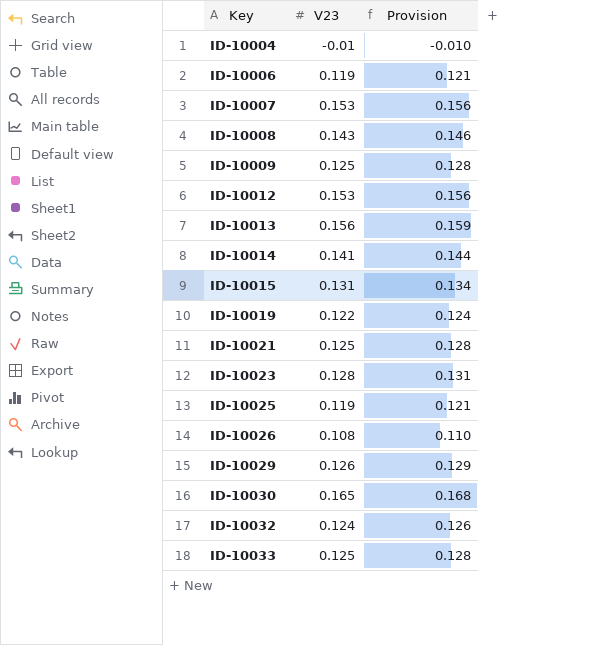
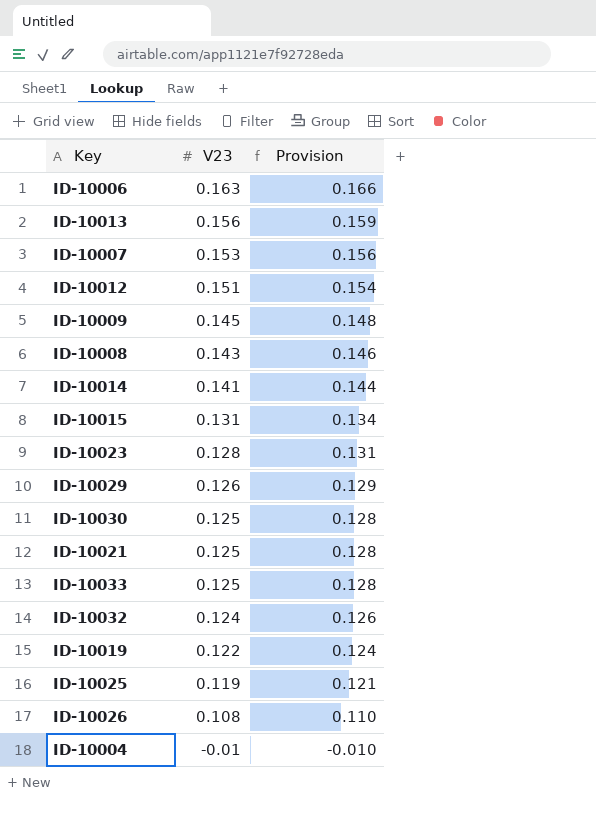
row order: Key ascending -> V23 descending
ID-10006 | V23: 0.119 -> 0.163
ID-10006 | Provision: 0.121 -> 0.166
ID-10012 | V23: 0.153 -> 0.151
ID-10012 | Provision: 0.156 -> 0.154
ID-10009 | V23: 0.125 -> 0.145
ID-10009 | Provision: 0.128 -> 0.148
ID-10030 | V23: 0.165 -> 0.125
ID-10030 | Provision: 0.168 -> 0.128

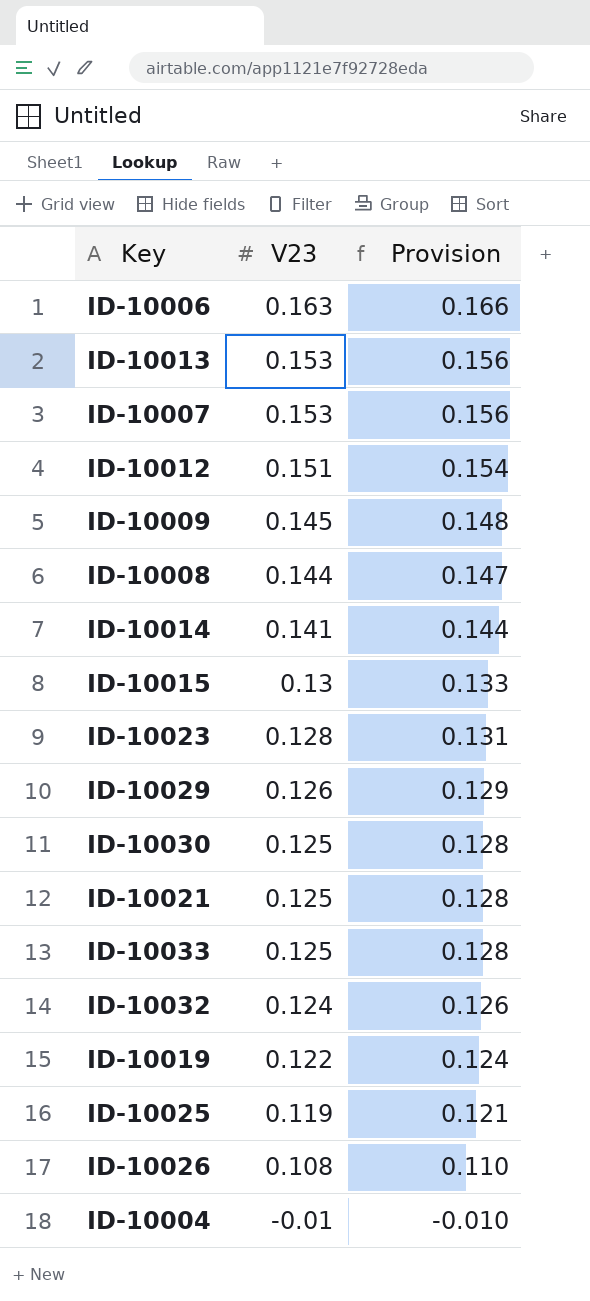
ID-10013 | V23: 0.156 -> 0.153
ID-10013 | Provision: 0.159 -> 0.156
ID-10008 | V23: 0.143 -> 0.144
ID-10008 | Provision: 0.146 -> 0.147
ID-10015 | V23: 0.131 -> 0.13
ID-10015 | Provision: 0.134 -> 0.133

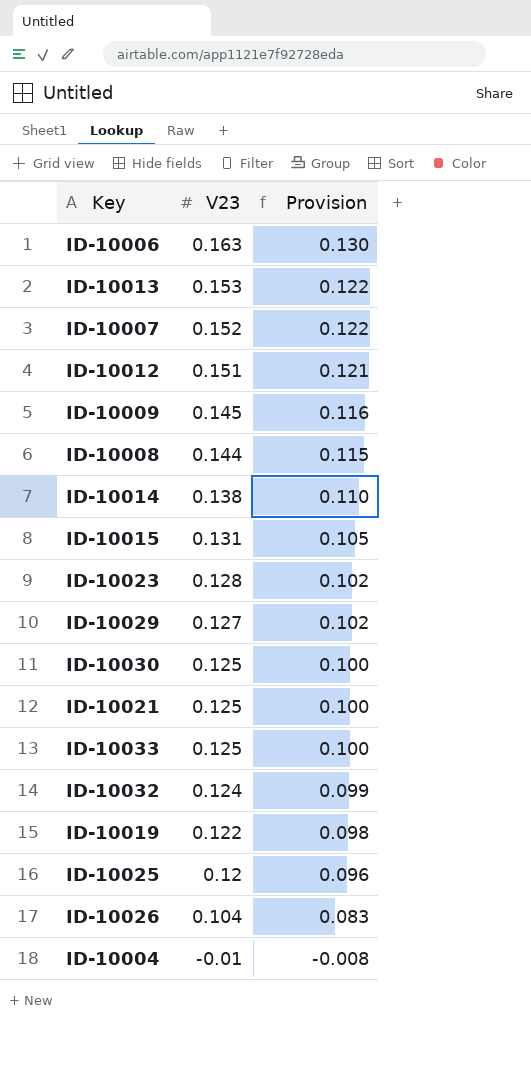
column Provision | formula: [V23] * 1.02 -> [V23] * 0.8
ID-10007 | V23: 0.153 -> 0.152
ID-10014 | V23: 0.141 -> 0.138
ID-10015 | V23: 0.13 -> 0.131
ID-10029 | V23: 0.126 -> 0.127
ID-10025 | V23: 0.119 -> 0.12
ID-10026 | V23: 0.108 -> 0.104

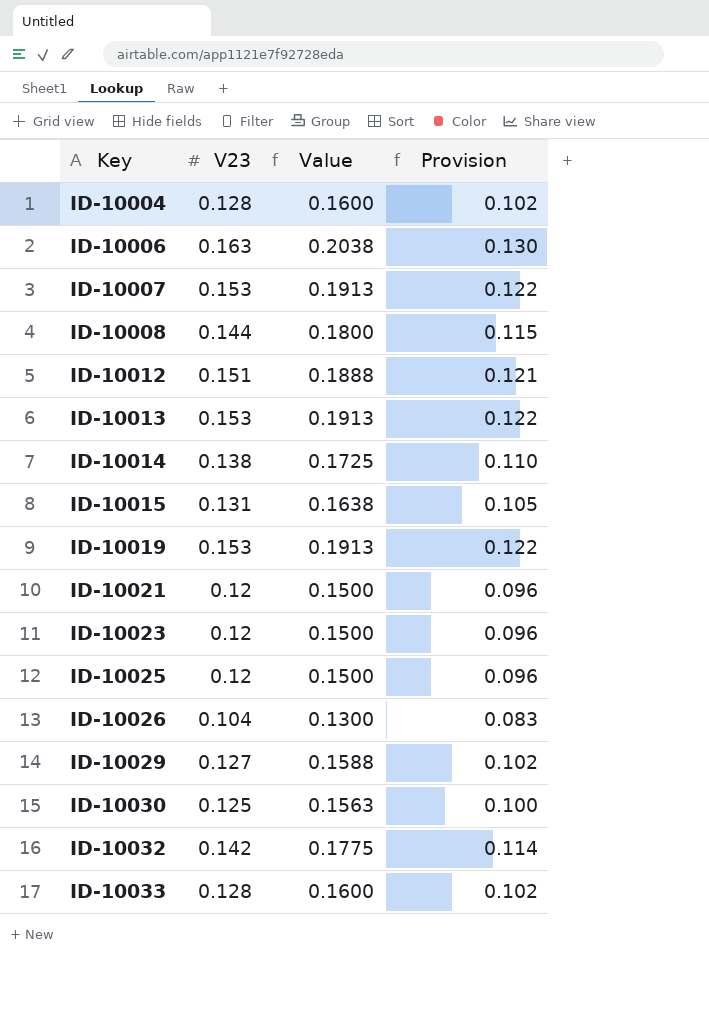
row order: V23 descending -> Key ascending
column Value | formula: none -> [V23] * 1.25
row ID-10009: 0.145 | 0.116 -> none
ID-10004 | V23: -0.01 -> 0.128
ID-10004 | Provision: -0.008 -> 0.102
ID-10007 | V23: 0.152 -> 0.153
ID-10019 | V23: 0.122 -> 0.153
ID-10019 | Provision: 0.098 -> 0.122
ID-10021 | V23: 0.125 -> 0.12
ID-10021 | Provision: 0.100 -> 0.096
ID-10023 | V23: 0.128 -> 0.12
ID-10023 | Provision: 0.102 -> 0.096
ID-10032 | V23: 0.124 -> 0.142
ID-10032 | Provision: 0.099 -> 0.114
ID-10033 | V23: 0.125 -> 0.128
ID-10033 | Provision: 0.100 -> 0.102

